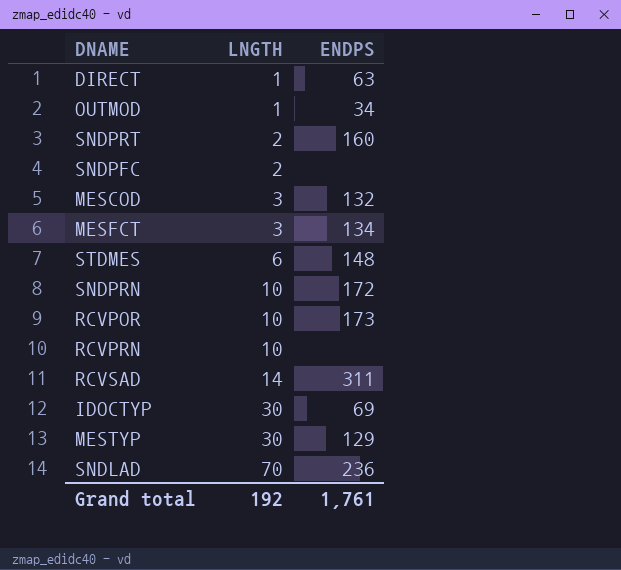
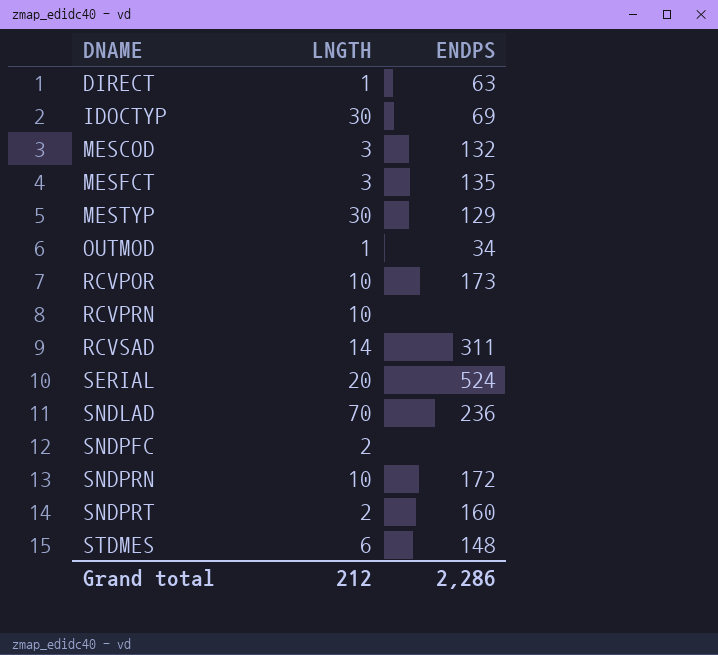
row order: LNGTH ascending -> DNAME ascending
MESFCT | ENDPS: 134 -> 135
row SERIAL: none -> 20 | 524
Grand total | LNGTH: 192 -> 212
Grand total | ENDPS: 1,761 -> 2,286

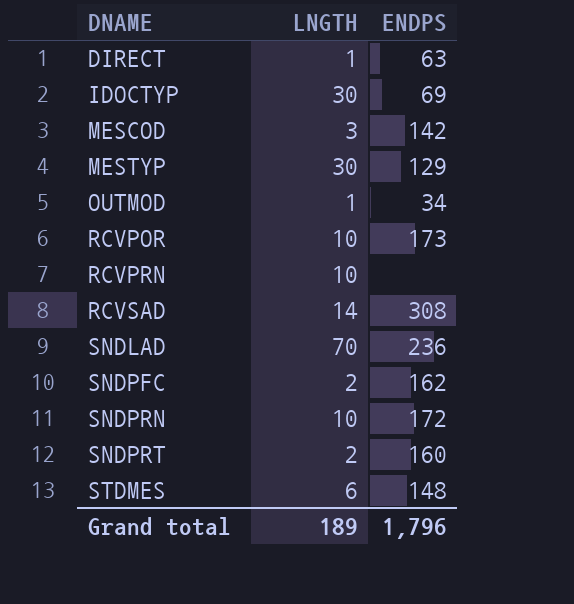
row MESFCT: 3 | 135 -> none
row SERIAL: 20 | 524 -> none
MESCOD | ENDPS: 132 -> 142
RCVSAD | ENDPS: 311 -> 308
SNDPFC | ENDPS: none -> 162
Grand total | LNGTH: 212 -> 189
Grand total | ENDPS: 2,286 -> 1,796

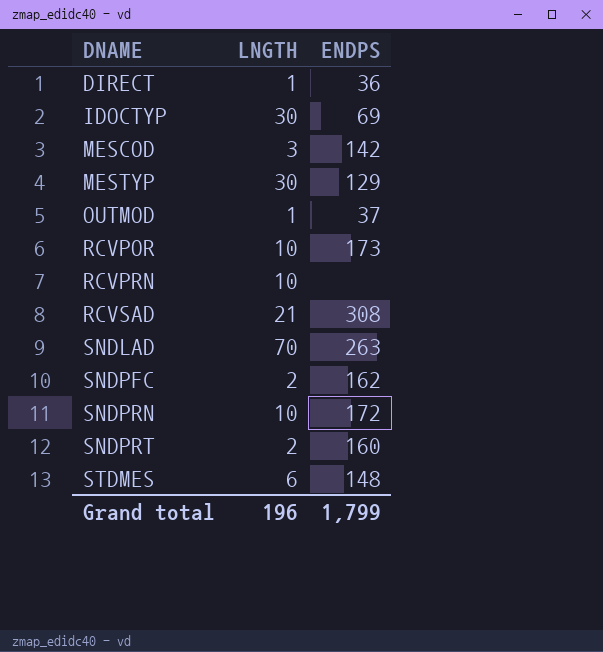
DIRECT | ENDPS: 63 -> 36
OUTMOD | ENDPS: 34 -> 37
RCVSAD | LNGTH: 14 -> 21
SNDLAD | ENDPS: 236 -> 263
Grand total | LNGTH: 189 -> 196
Grand total | ENDPS: 1,796 -> 1,799

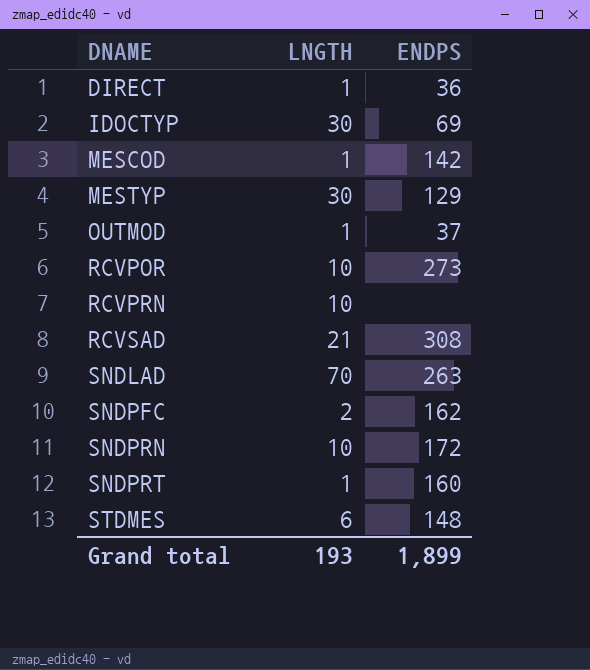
MESCOD | LNGTH: 3 -> 1
RCVPOR | ENDPS: 173 -> 273
SNDPRT | LNGTH: 2 -> 1
Grand total | LNGTH: 196 -> 193
Grand total | ENDPS: 1,799 -> 1,899

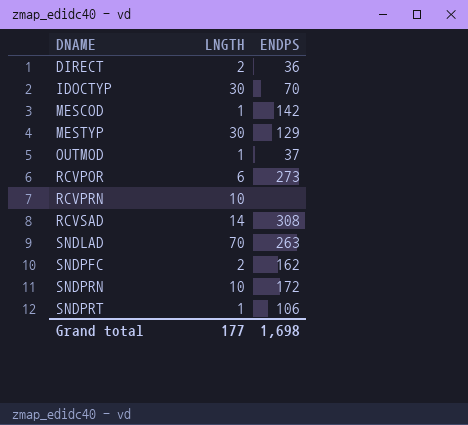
row STDMES: 6 | 148 -> none
DIRECT | LNGTH: 1 -> 2
IDOCTYP | ENDPS: 69 -> 70
RCVPOR | LNGTH: 10 -> 6
RCVSAD | LNGTH: 21 -> 14
SNDPRT | ENDPS: 160 -> 106
Grand total | LNGTH: 193 -> 177
Grand total | ENDPS: 1,899 -> 1,698

